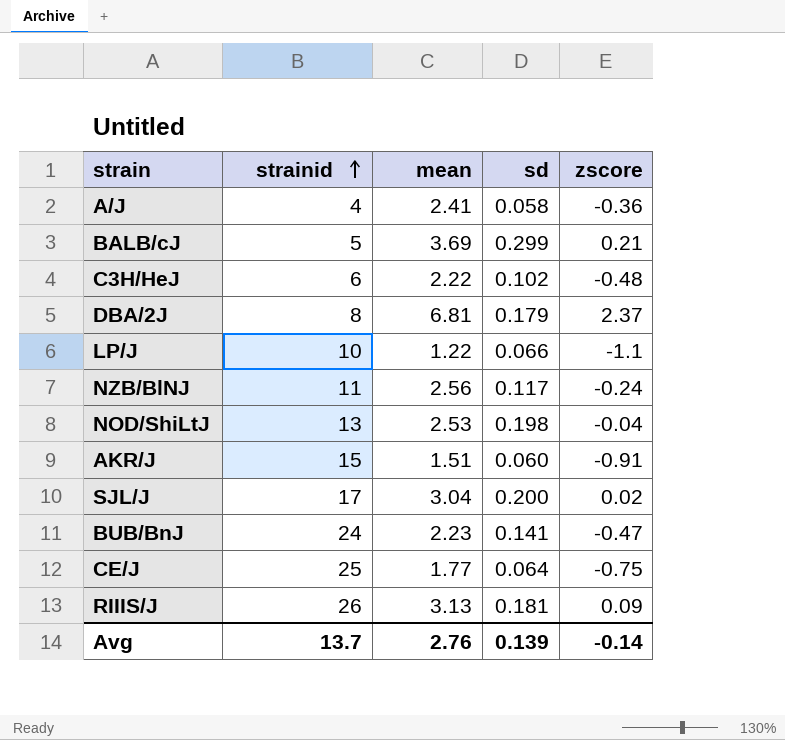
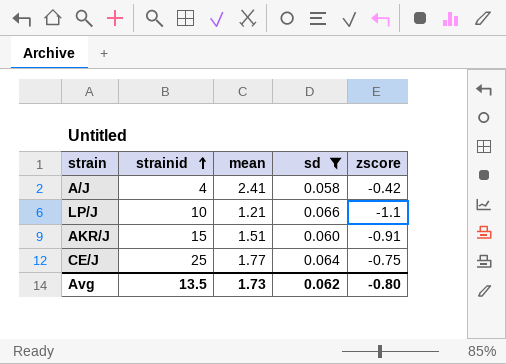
filter: none -> sd <= 0.066
A/J | zscore: -0.36 -> -0.42
LP/J | mean: 1.22 -> 1.21
Avg | strainid: 13.7 -> 13.5
Avg | mean: 2.76 -> 1.73
Avg | sd: 0.139 -> 0.062
Avg | zscore: -0.14 -> -0.80

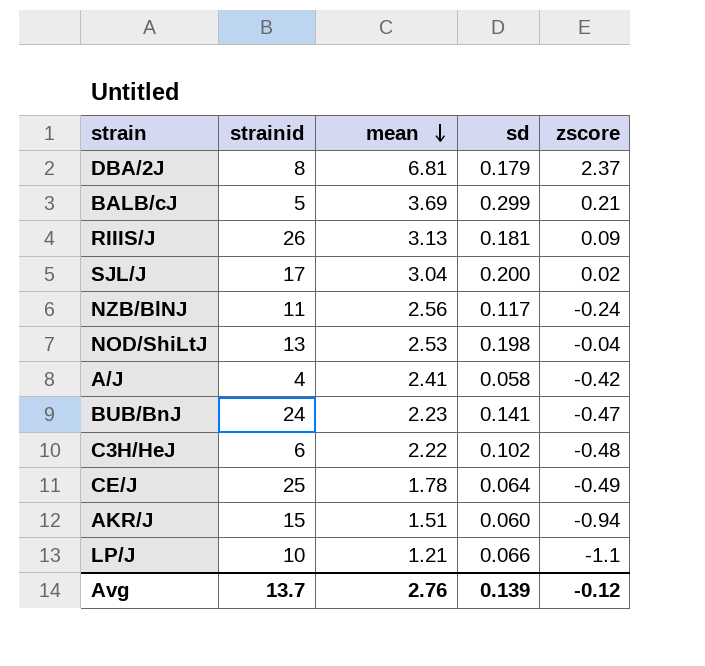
filter: sd <= 0.066 -> none
row order: strainid ascending -> mean descending
CE/J | mean: 1.77 -> 1.78
CE/J | zscore: -0.75 -> -0.49
AKR/J | zscore: -0.91 -> -0.94
Avg | strainid: 13.5 -> 13.7
Avg | mean: 1.73 -> 2.76
Avg | sd: 0.062 -> 0.139
Avg | zscore: -0.80 -> -0.12

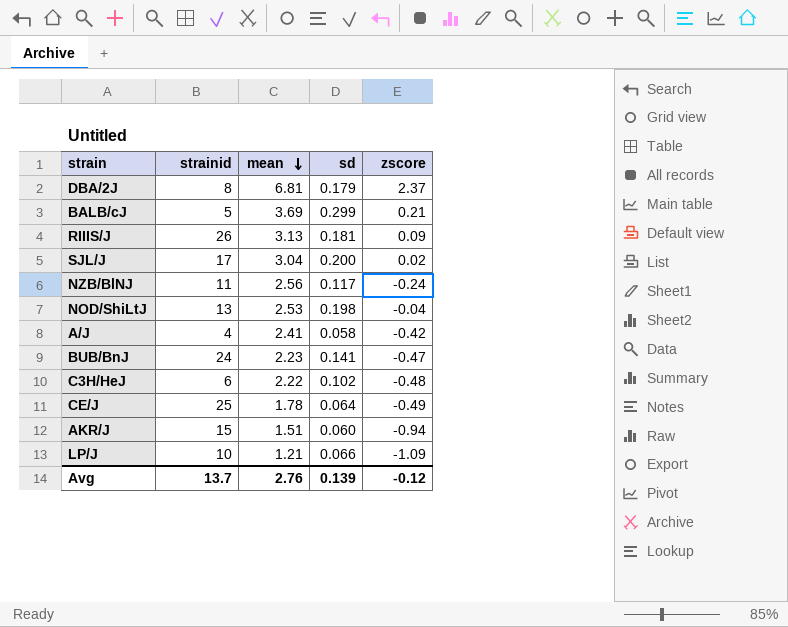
LP/J | zscore: -1.1 -> -1.09

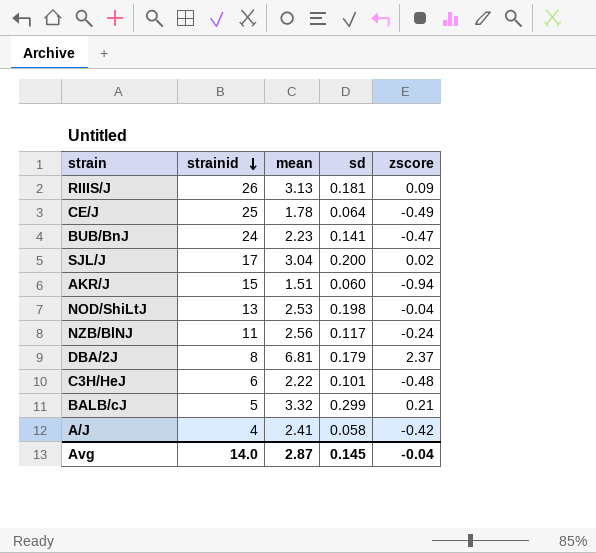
row order: mean descending -> strainid descending
row LP/J: 10 | 1.21 | 0.066 | -1.09 -> none
C3H/HeJ | sd: 0.102 -> 0.101
BALB/cJ | mean: 3.69 -> 3.32
Avg | strainid: 13.7 -> 14.0
Avg | mean: 2.76 -> 2.87
Avg | sd: 0.139 -> 0.145
Avg | zscore: -0.12 -> -0.04

